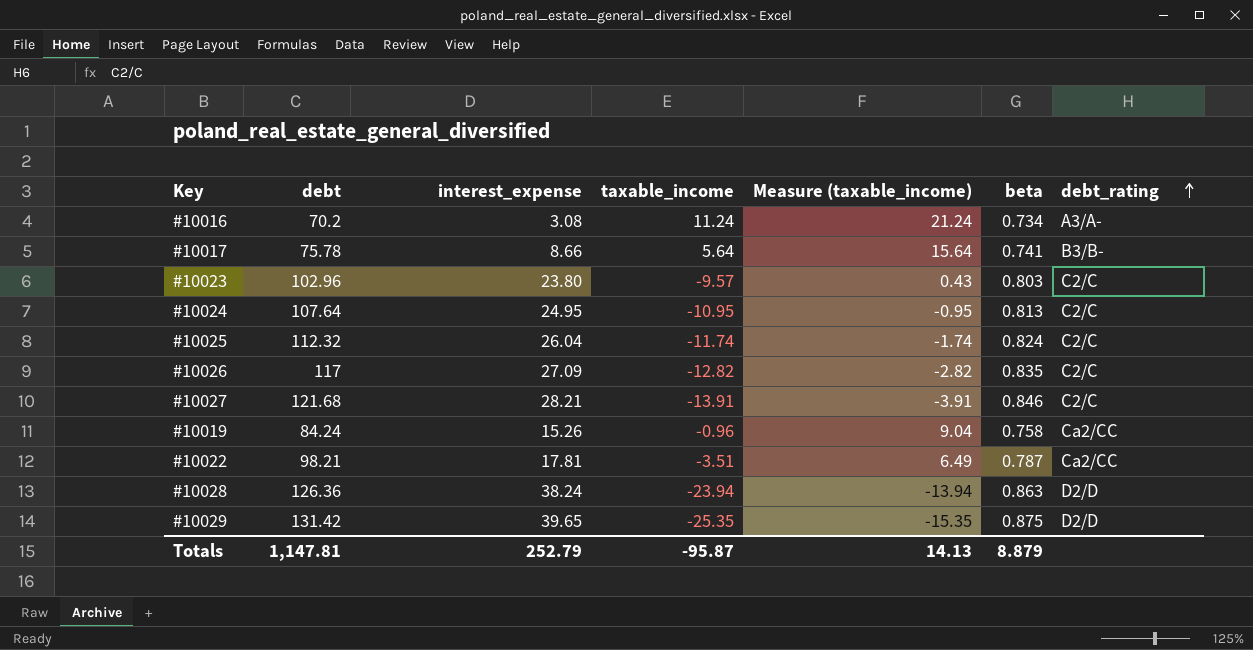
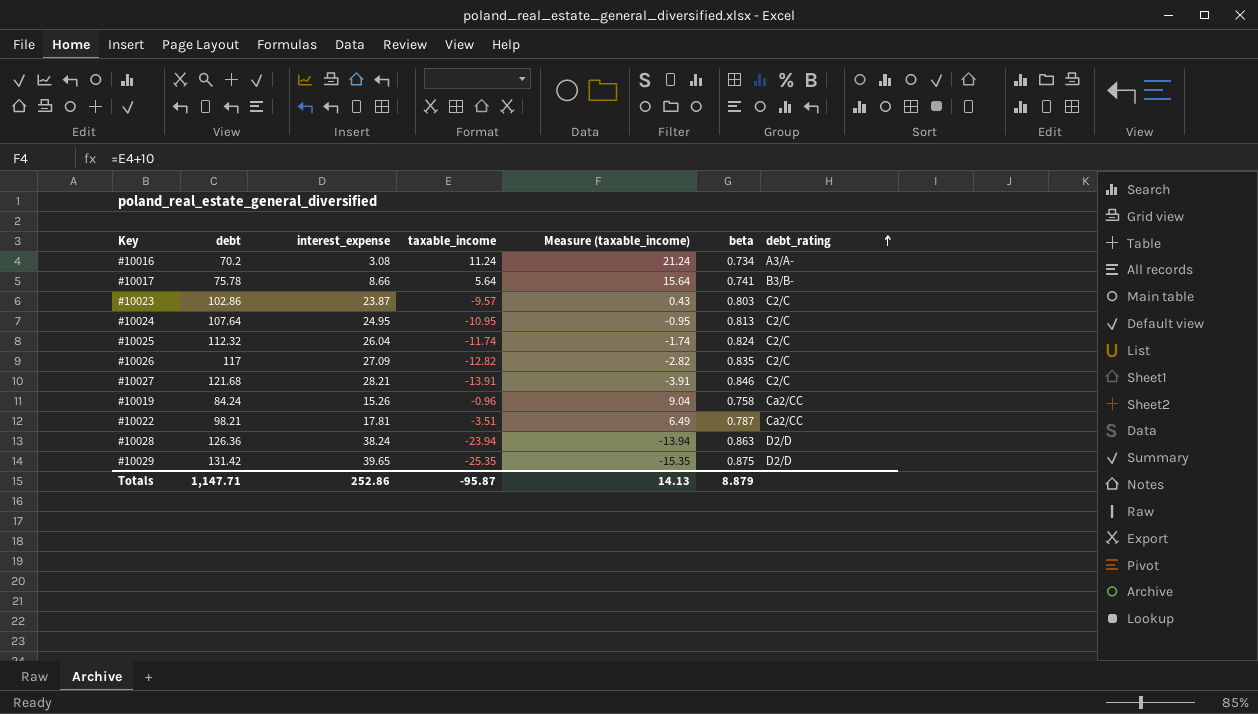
#10023 | debt: 102.96 -> 102.86
#10023 | interest_expense: 23.80 -> 23.87
Totals | debt: 1,147.81 -> 1,147.71
Totals | interest_expense: 252.79 -> 252.86

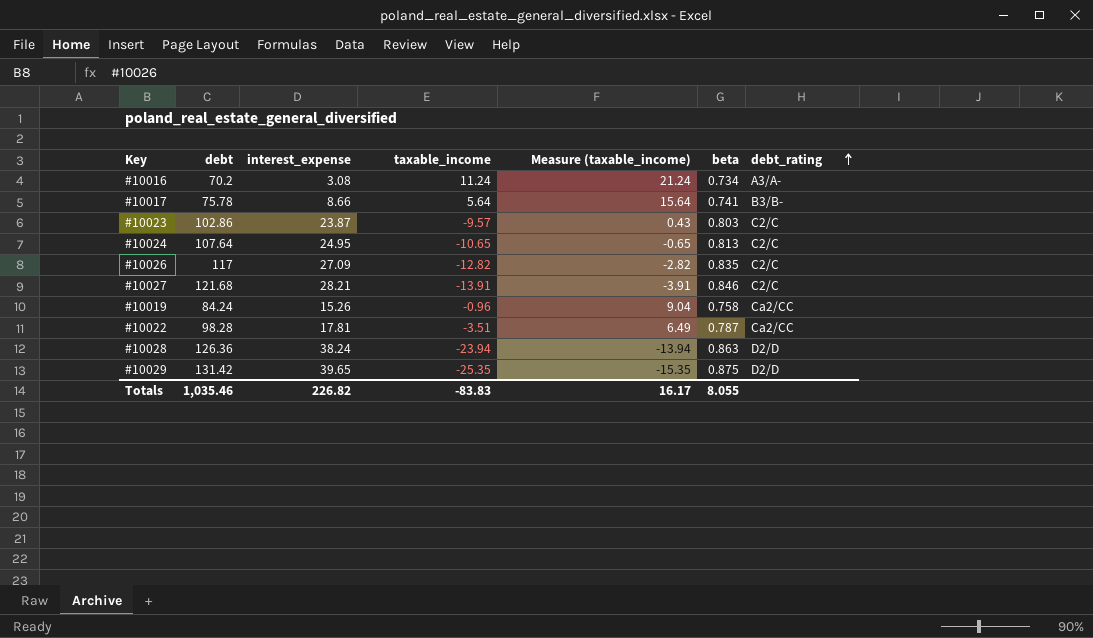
row #10025: 112.32 | 26.04 | -11.74 | -1.74 | 0.824 | C2/C -> none
#10024 | taxable_income: -10.95 -> -10.65
#10024 | Measure (taxable_income): -0.95 -> -0.65
#10022 | debt: 98.21 -> 98.28
Totals | debt: 1,147.71 -> 1,035.46
Totals | interest_expense: 252.86 -> 226.82
Totals | taxable_income: -95.87 -> -83.83
Totals | Measure (taxable_income): 14.13 -> 16.17
Totals | beta: 8.879 -> 8.055

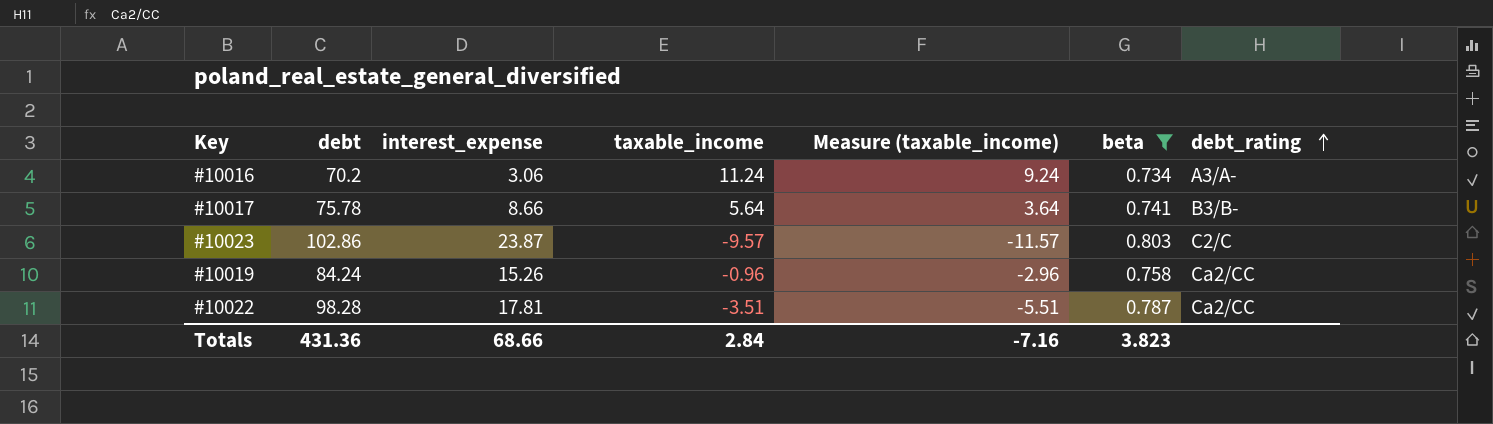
filter: none -> beta <= 0.803
column Measure (taxable_income) | formula: [taxable_income] + 10 -> [taxable_income] - 2
#10016 | interest_expense: 3.08 -> 3.06
Totals | debt: 1,035.46 -> 431.36
Totals | interest_expense: 226.82 -> 68.66
Totals | taxable_income: -83.83 -> 2.84
Totals | Measure (taxable_income): 16.17 -> -7.16
Totals | beta: 8.055 -> 3.823

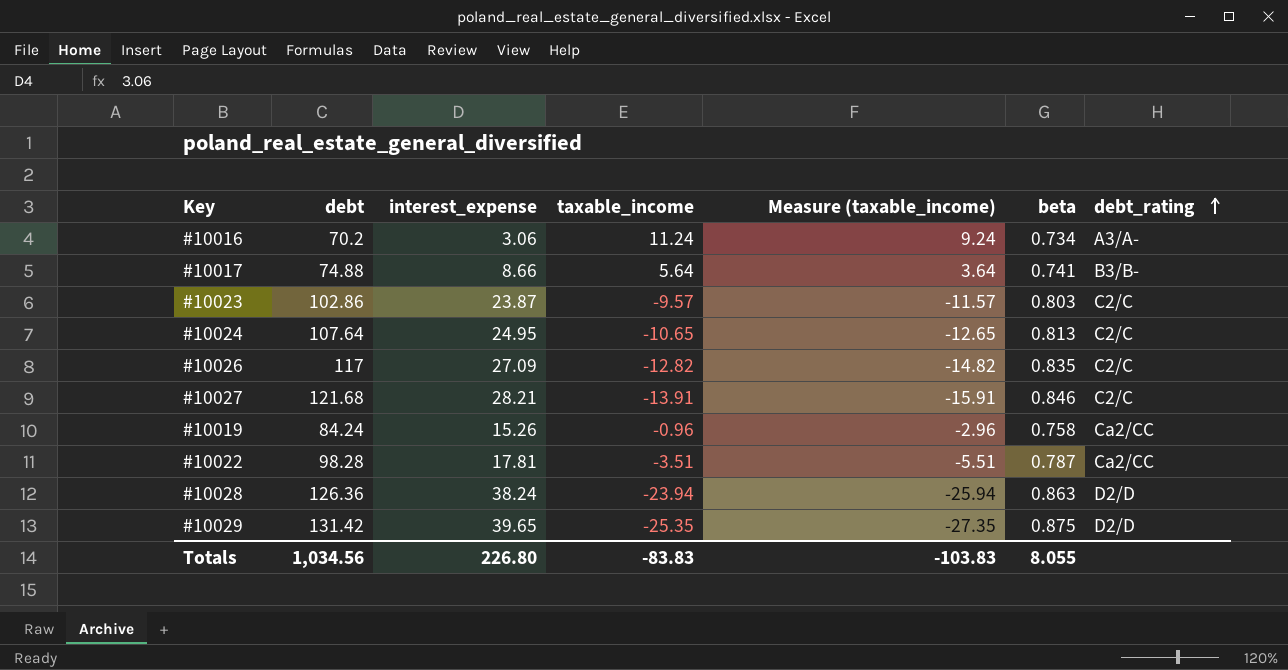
filter: beta <= 0.803 -> none
#10017 | debt: 75.78 -> 74.88
Totals | debt: 431.36 -> 1,034.56
Totals | interest_expense: 68.66 -> 226.80
Totals | taxable_income: 2.84 -> -83.83
Totals | Measure (taxable_income): -7.16 -> -103.83
Totals | beta: 3.823 -> 8.055

